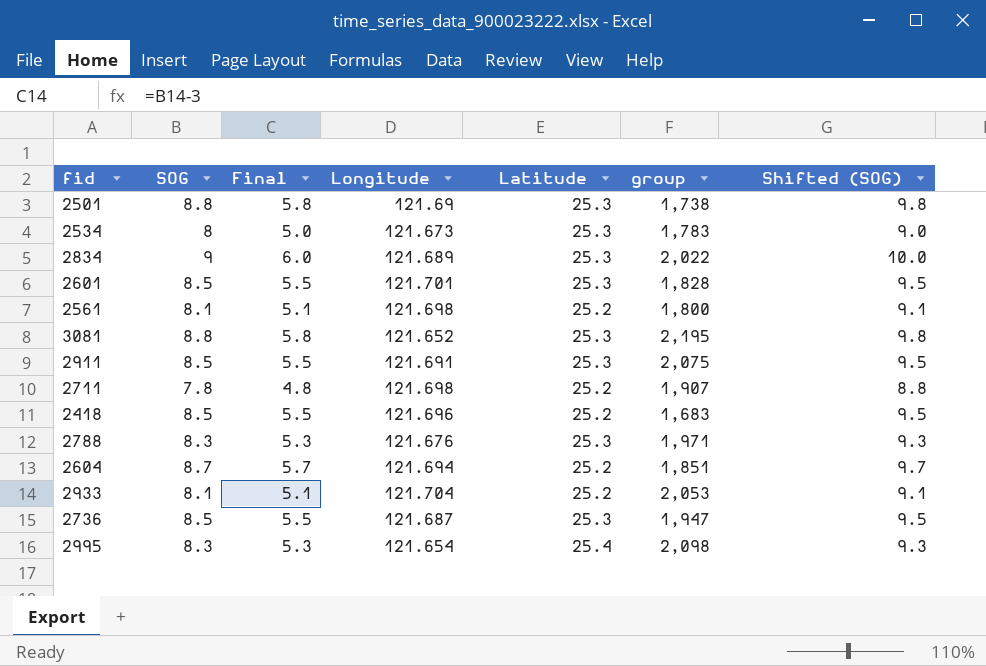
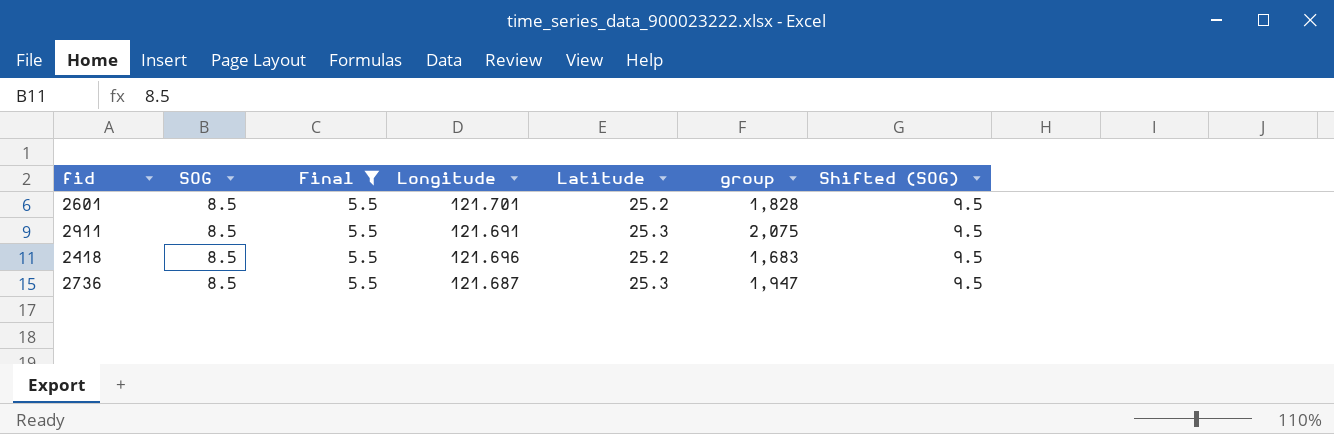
filter: none -> Final = 5.5
2601 | Latitude: 25.3 -> 25.2

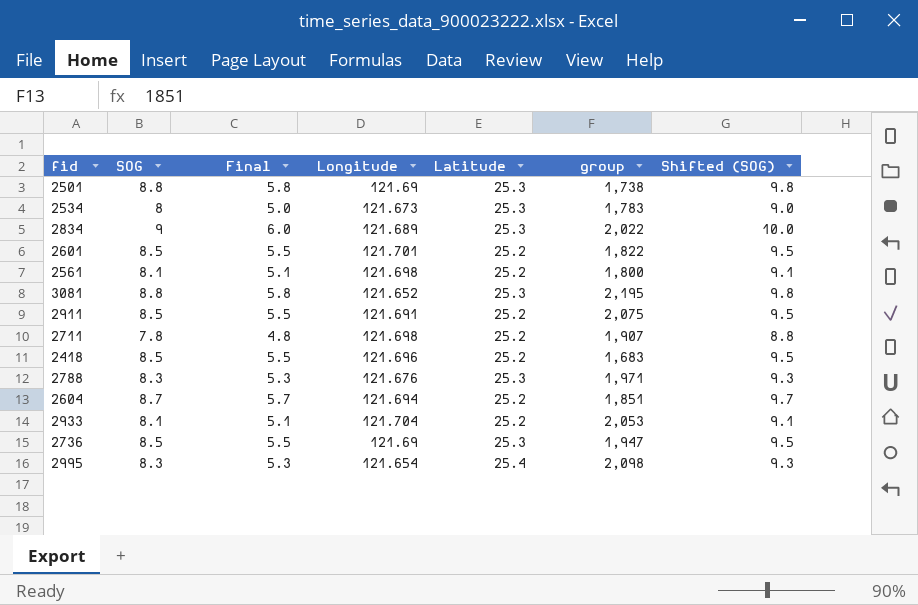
filter: Final = 5.5 -> none
2601 | group: 1,828 -> 1,822
2911 | Latitude: 25.3 -> 25.2
2736 | Longitude: 121.687 -> 121.69

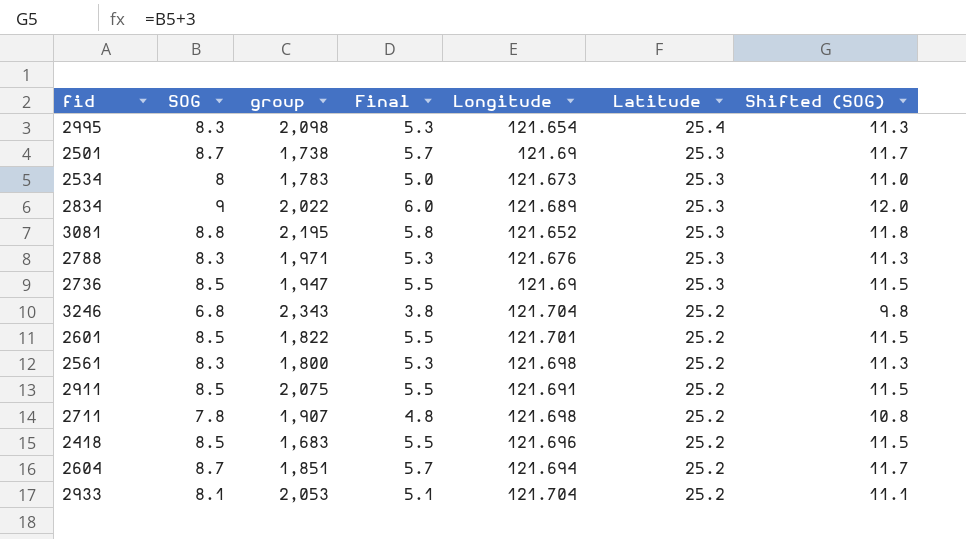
row order: none -> Latitude descending
column group | position: 6 -> 3
column Shifted (SOG) | formula: [SOG] + 1 -> [SOG] + 3
2501 | SOG: 8.8 -> 8.7
2501 | Final: 5.8 -> 5.7
row 3246: none -> 6.8 | 2,343 | 3.8 | 121.704 | 25.2 | 9.8
2561 | SOG: 8.1 -> 8.3
2561 | Final: 5.1 -> 5.3

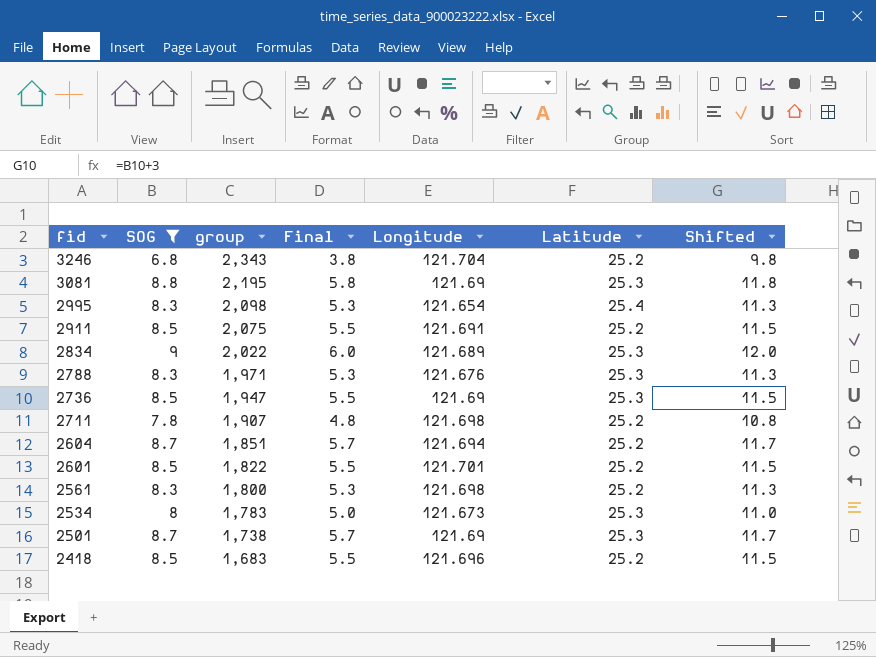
filter: none -> SOG != 8.1
row order: Latitude descending -> fid descending
column name: Shifted (SOG) -> Shifted
3081 | Longitude: 121.652 -> 121.69

